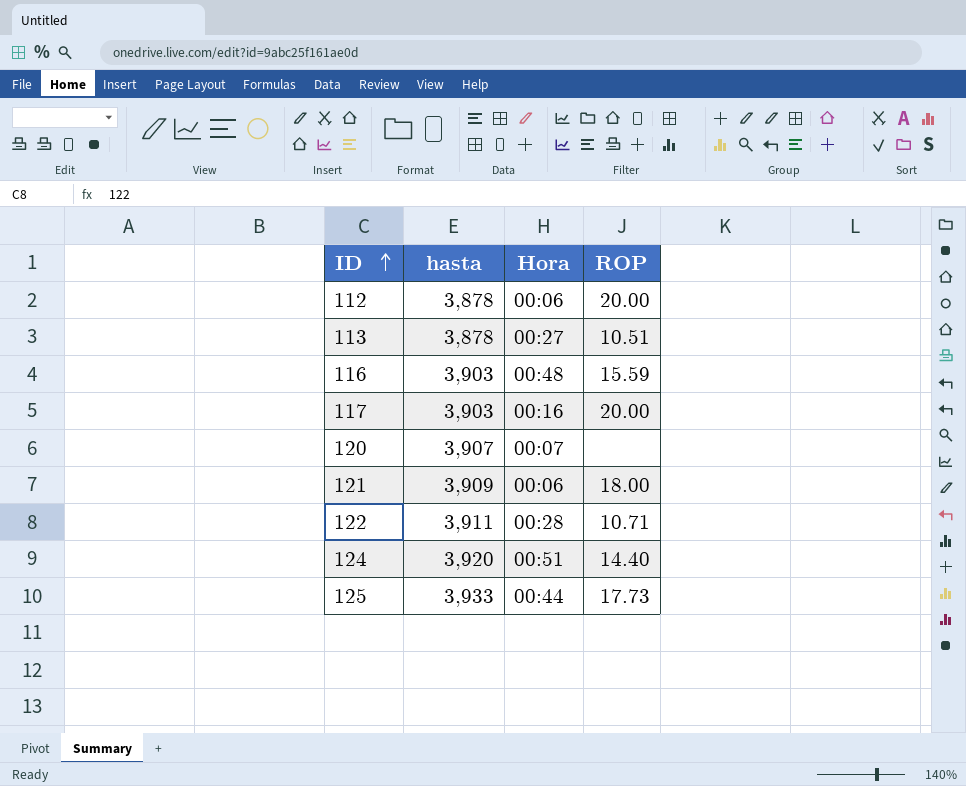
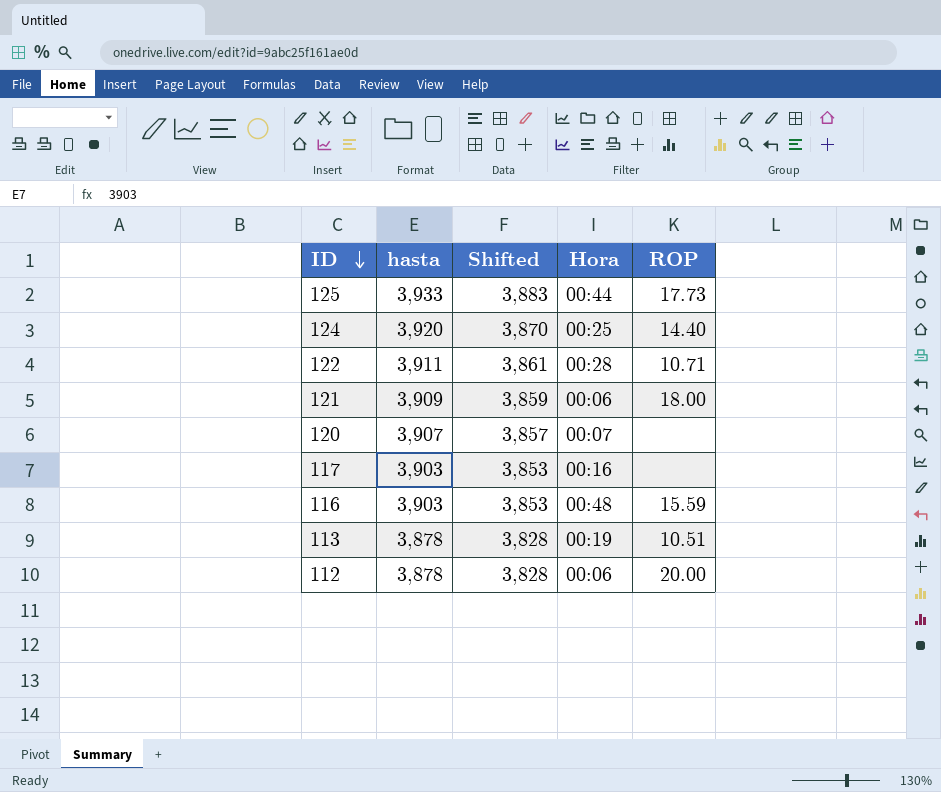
row order: ID ascending -> ID descending
column Shifted | formula: none -> [hasta] - 50
124 | Hora: 00:51 -> 00:25
117 | ROP: 20.00 -> none
113 | Hora: 00:27 -> 00:19

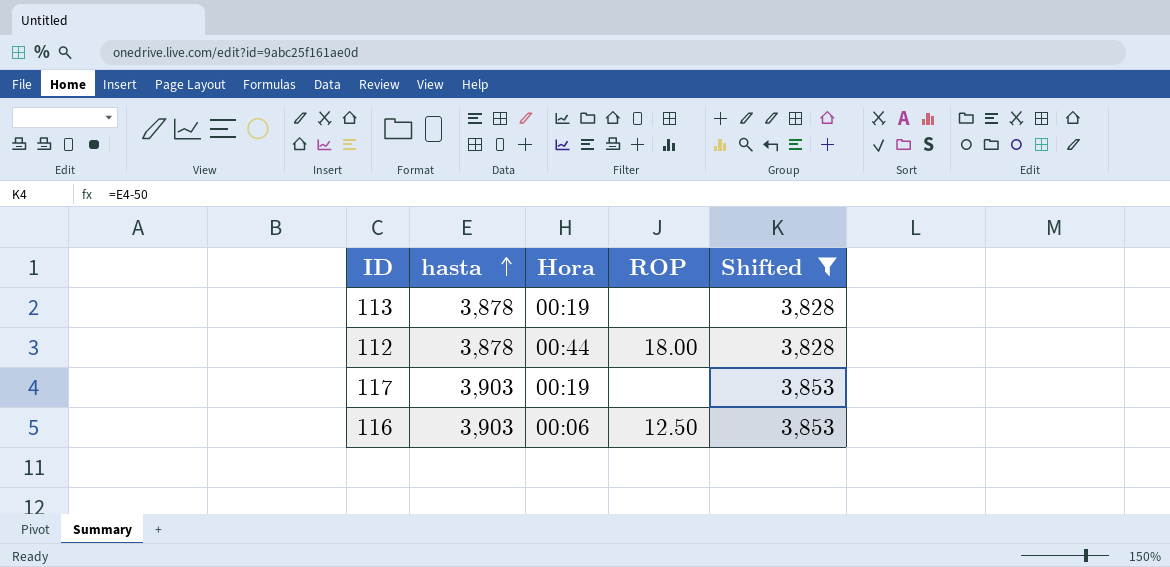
filter: none -> Shifted <= 3,853
row order: ID descending -> hasta ascending
column Shifted | position: 3 -> 5
113 | ROP: 10.51 -> none
112 | Hora: 00:06 -> 00:44
112 | ROP: 20.00 -> 18.00
117 | Hora: 00:16 -> 00:19
116 | Hora: 00:48 -> 00:06
116 | ROP: 15.59 -> 12.50

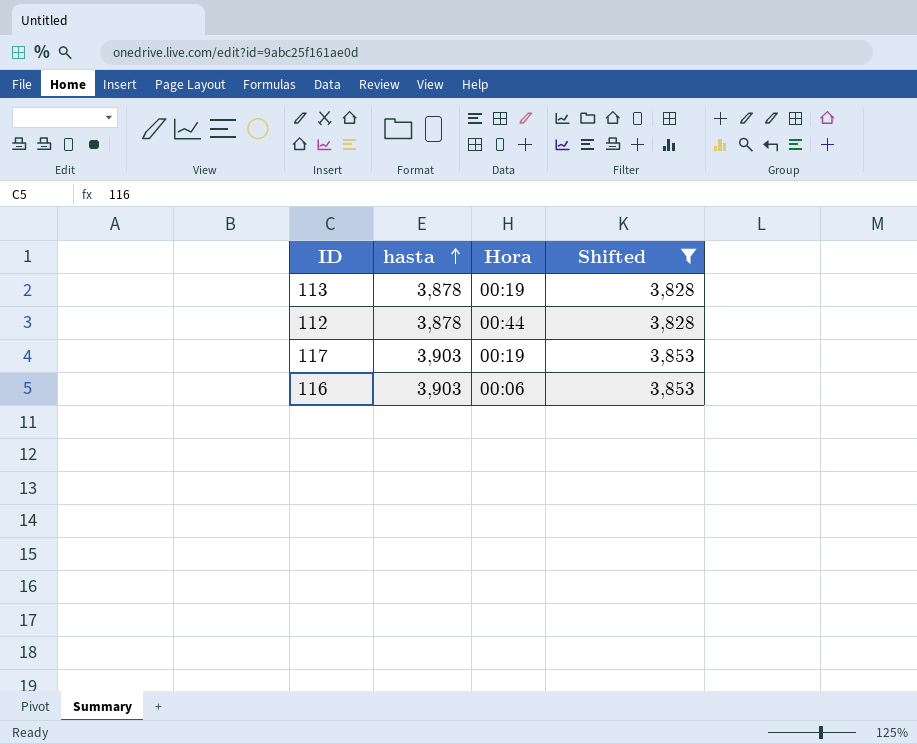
column ROP | position: 4 -> none

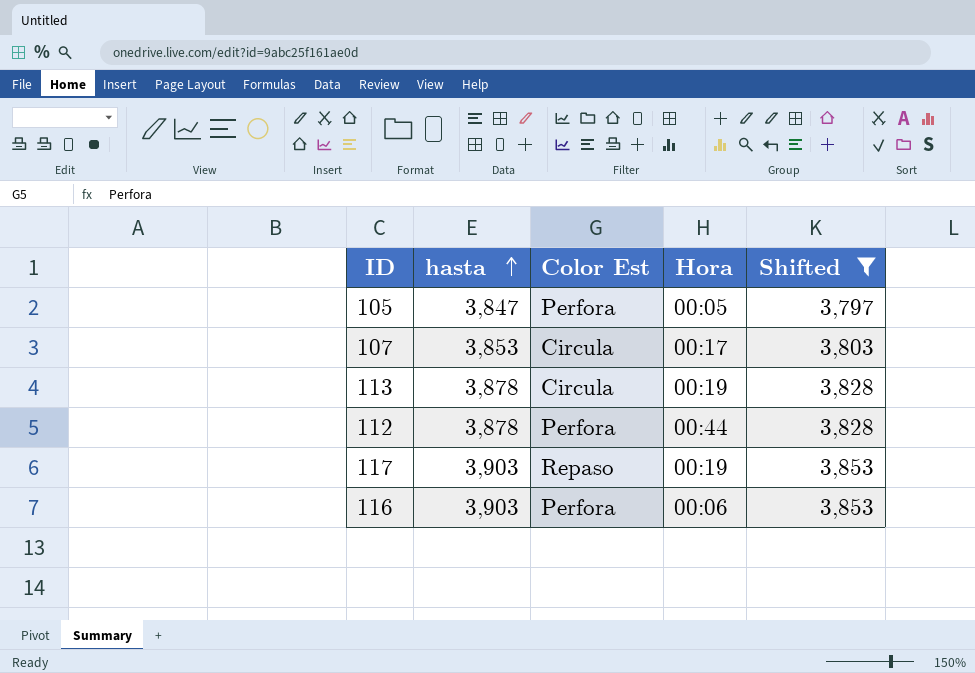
column Color Est | position: none -> 3
row 105: none -> 3,847 | Perfora | 00:05 | 3,797
row 107: none -> 3,853 | Circula | 00:17 | 3,803

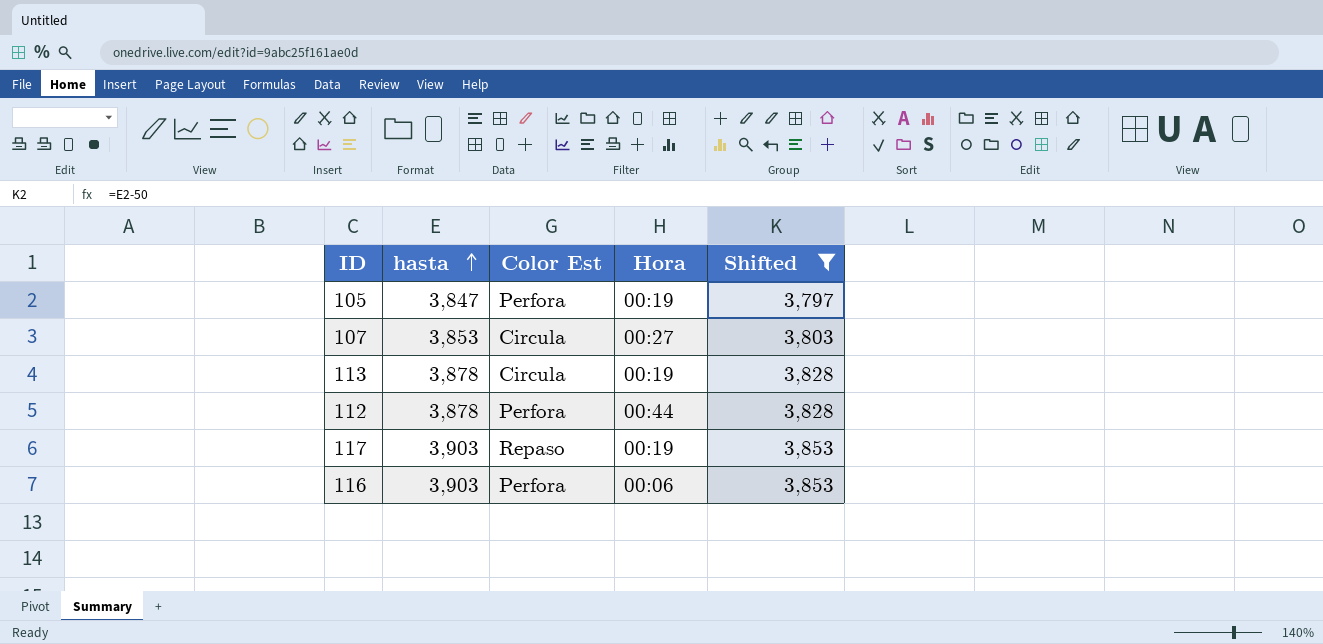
105 | Hora: 00:05 -> 00:19
107 | Hora: 00:17 -> 00:27

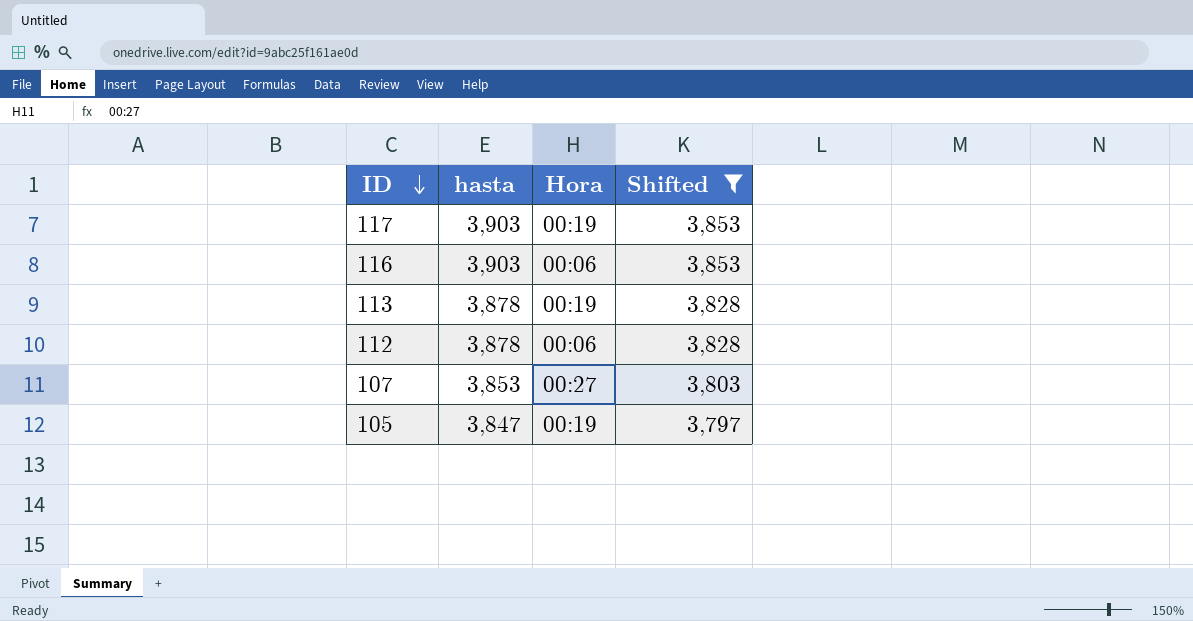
row order: hasta ascending -> ID descending
column Color Est | position: 3 -> none
112 | Hora: 00:44 -> 00:06

